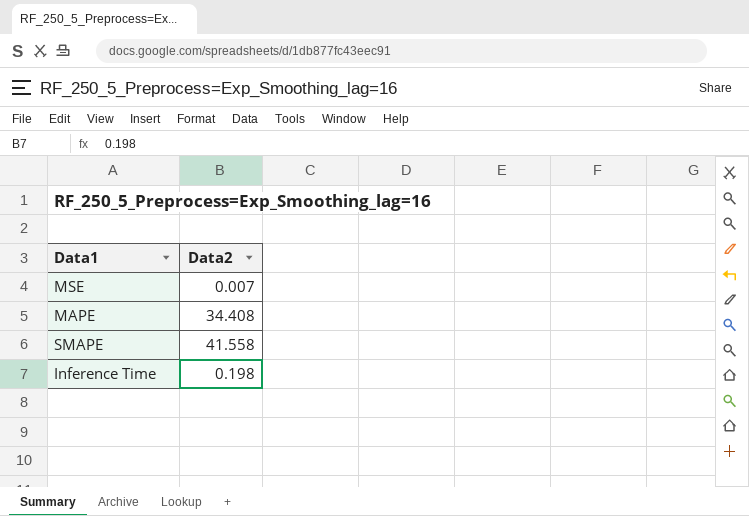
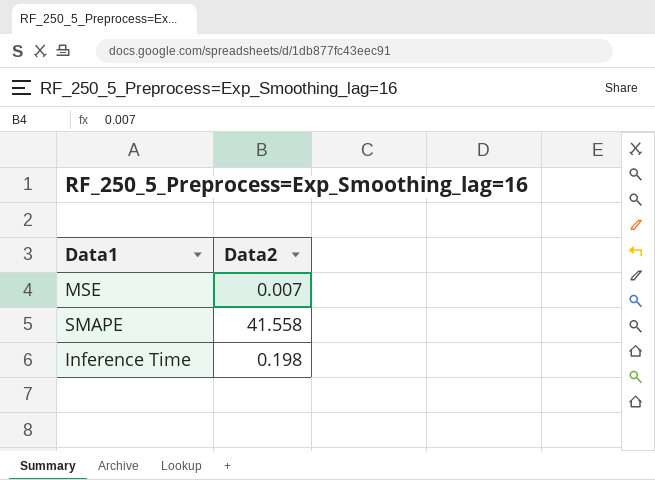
row MAPE: 34.408 -> none

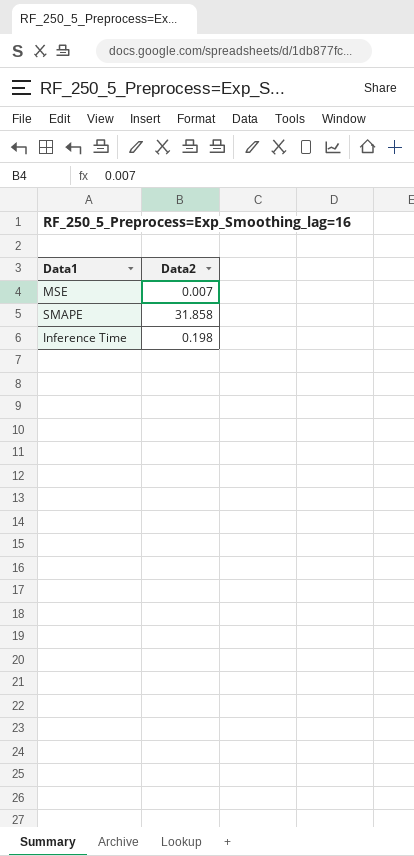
SMAPE | Data2: 41.558 -> 31.858

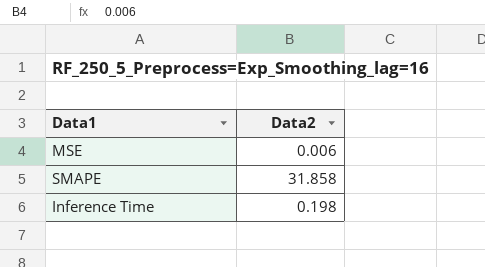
MSE | Data2: 0.007 -> 0.006

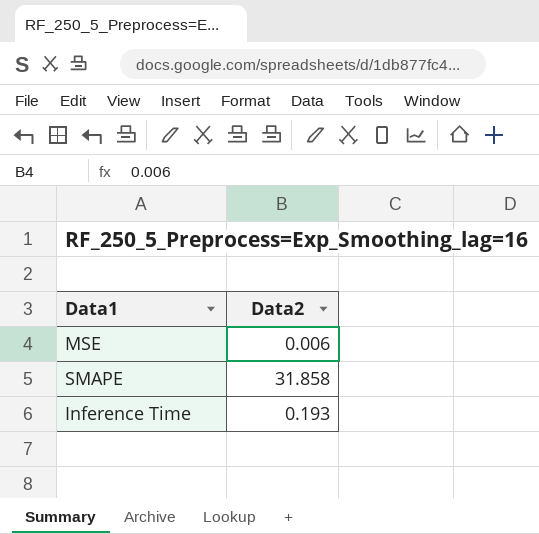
Inference Time | Data2: 0.198 -> 0.193

